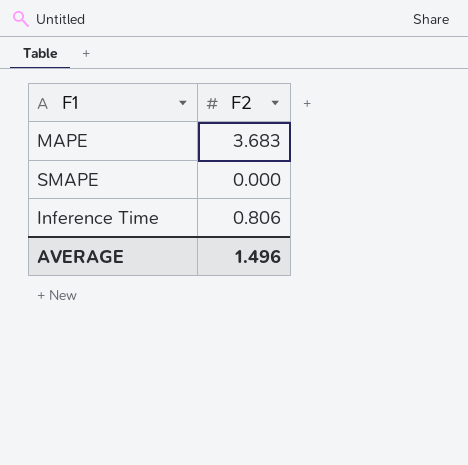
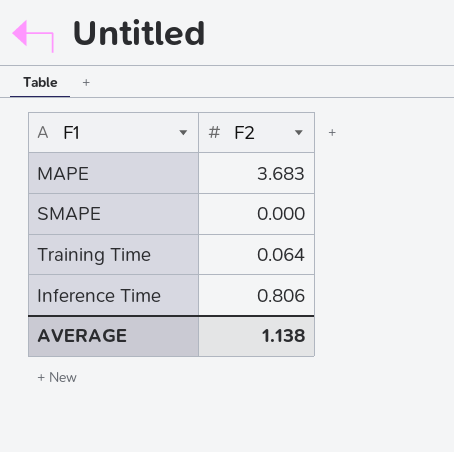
row Training Time: none -> 0.064
AVERAGE | F2: 1.496 -> 1.138

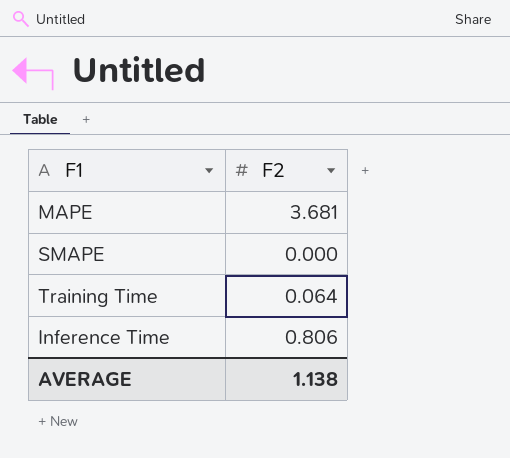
MAPE | F2: 3.683 -> 3.681

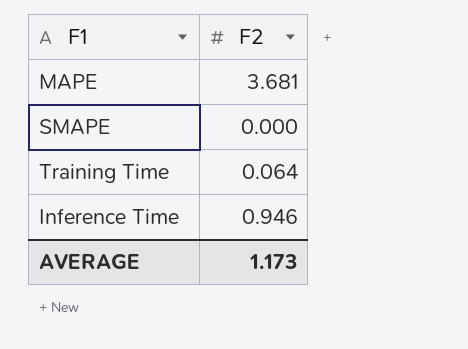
Inference Time | F2: 0.806 -> 0.946
AVERAGE | F2: 1.138 -> 1.173

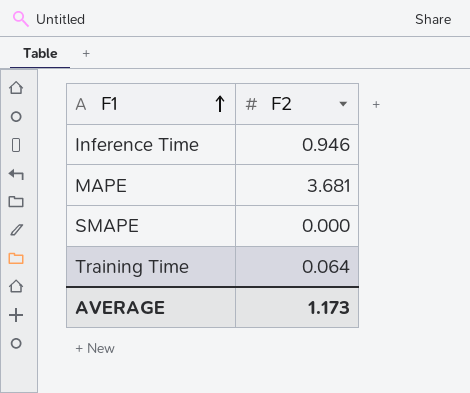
row order: none -> F1 ascending

